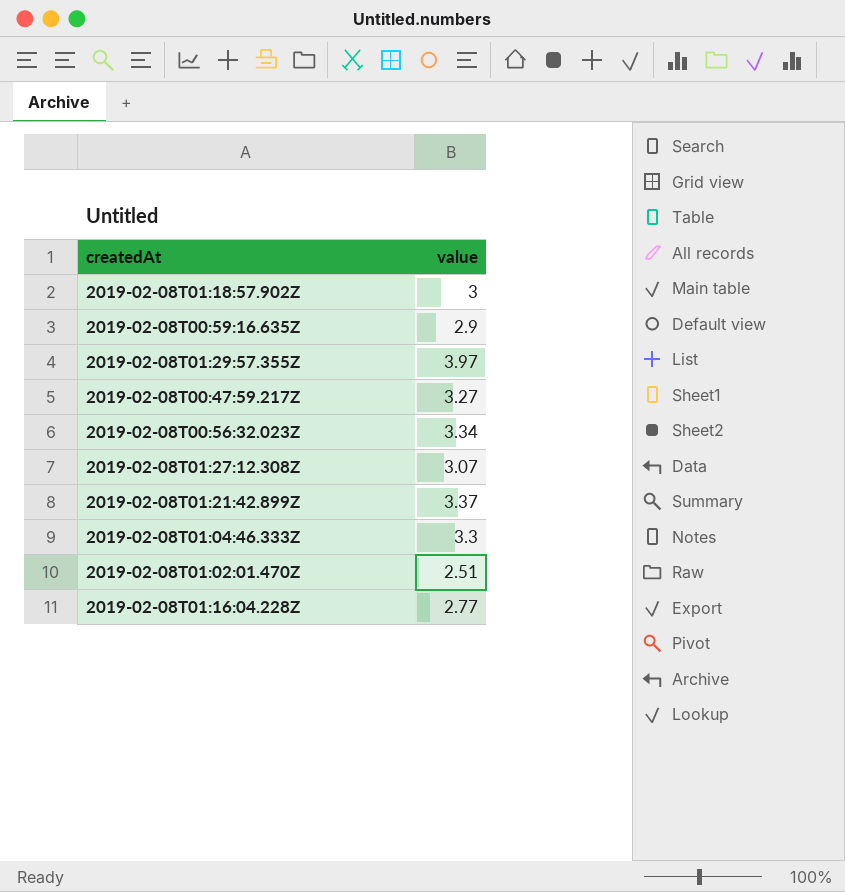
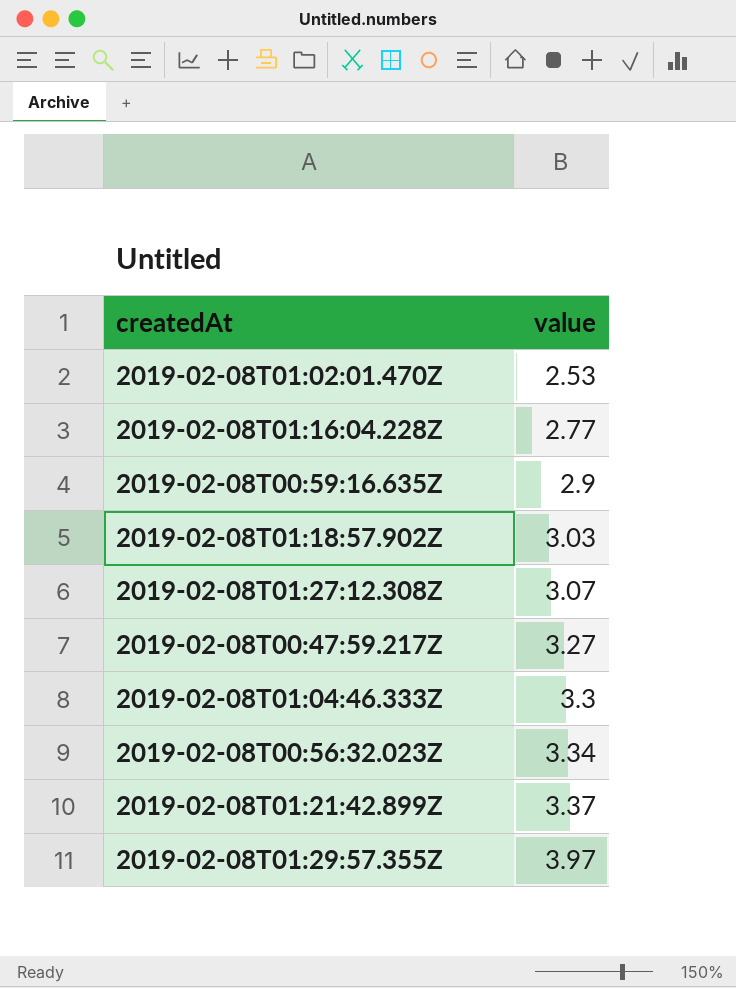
row order: none -> value ascending
2019-02-08T01:02:01.470Z | value: 2.51 -> 2.53
2019-02-08T01:18:57.902Z | value: 3 -> 3.03

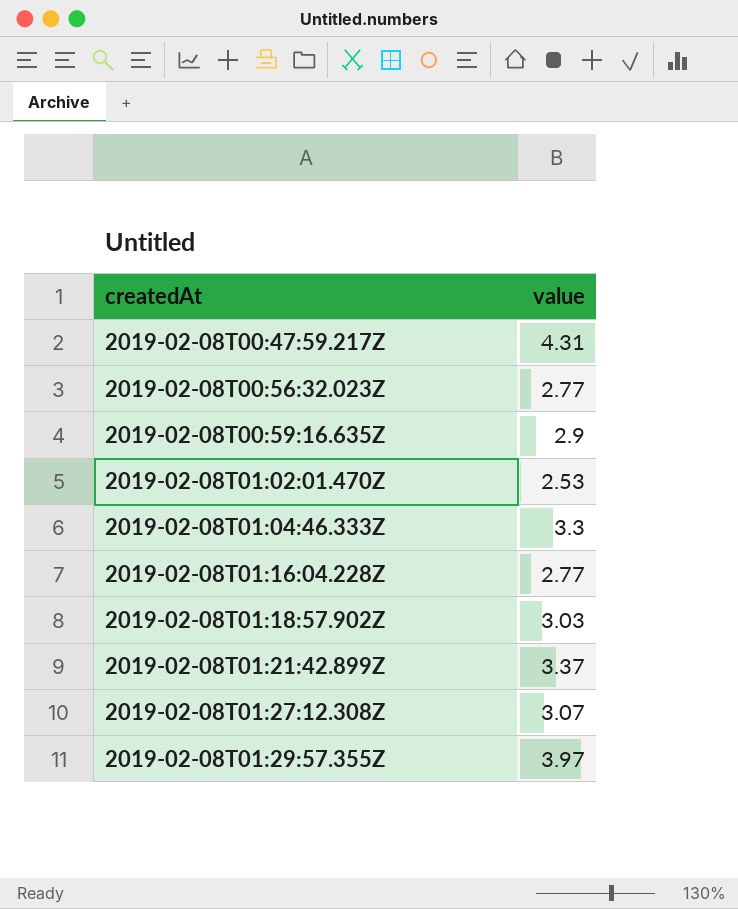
row order: value ascending -> createdAt ascending
2019-02-08T00:47:59.217Z | value: 3.27 -> 4.31
2019-02-08T00:56:32.023Z | value: 3.34 -> 2.77

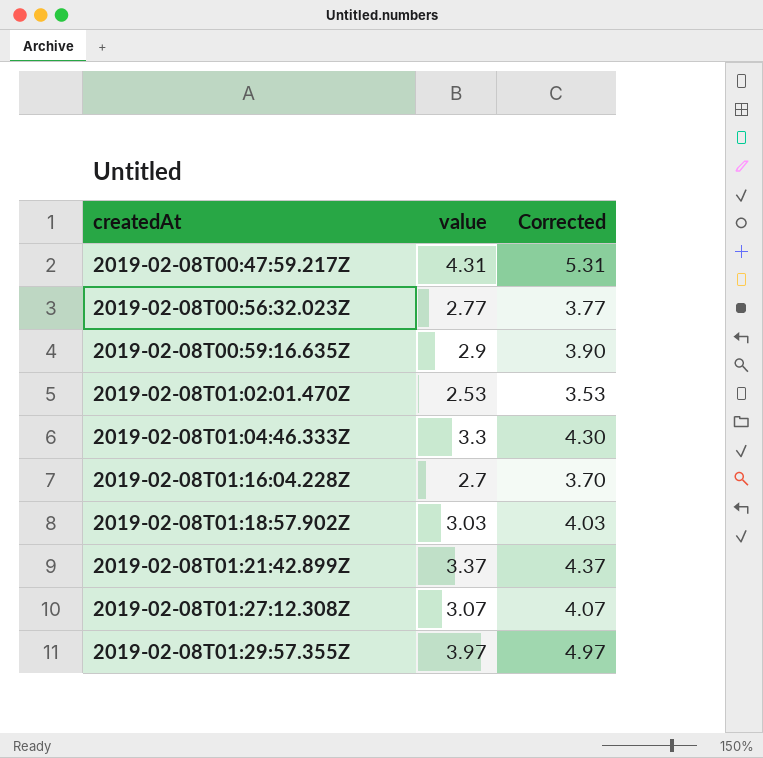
column Corrected | formula: none -> [value] + 1
2019-02-08T01:16:04.228Z | value: 2.77 -> 2.7

